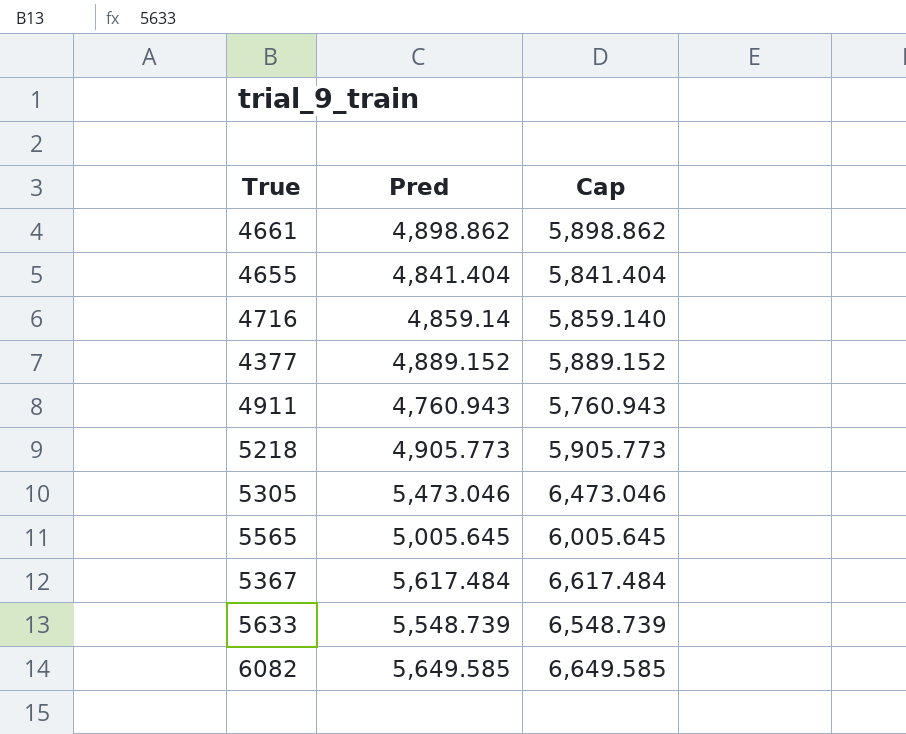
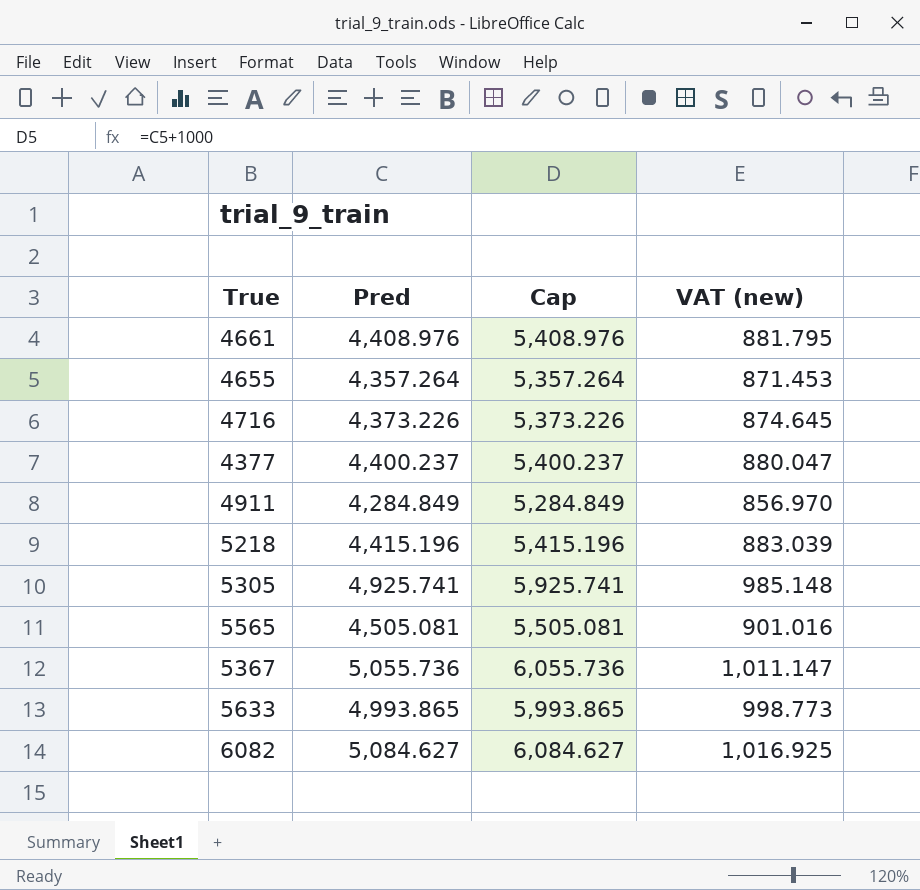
column VAT (new) | formula: none -> [Pred] * 0.2
4661 | Pred: 4,898.862 -> 4,408.976
4661 | Cap: 5,898.862 -> 5,408.976
4655 | Pred: 4,841.404 -> 4,357.264
4655 | Cap: 5,841.404 -> 5,357.264
4716 | Pred: 4,859.14 -> 4,373.226
4716 | Cap: 5,859.140 -> 5,373.226
4377 | Pred: 4,889.152 -> 4,400.237
4377 | Cap: 5,889.152 -> 5,400.237
4911 | Pred: 4,760.943 -> 4,284.849
4911 | Cap: 5,760.943 -> 5,284.849
5218 | Pred: 4,905.773 -> 4,415.196
5218 | Cap: 5,905.773 -> 5,415.196
5305 | Pred: 5,473.046 -> 4,925.741
5305 | Cap: 6,473.046 -> 5,925.741
5565 | Pred: 5,005.645 -> 4,505.081
5565 | Cap: 6,005.645 -> 5,505.081
5367 | Pred: 5,617.484 -> 5,055.736
5367 | Cap: 6,617.484 -> 6,055.736
5633 | Pred: 5,548.739 -> 4,993.865
5633 | Cap: 6,548.739 -> 5,993.865
6082 | Pred: 5,649.585 -> 5,084.627
6082 | Cap: 6,649.585 -> 6,084.627

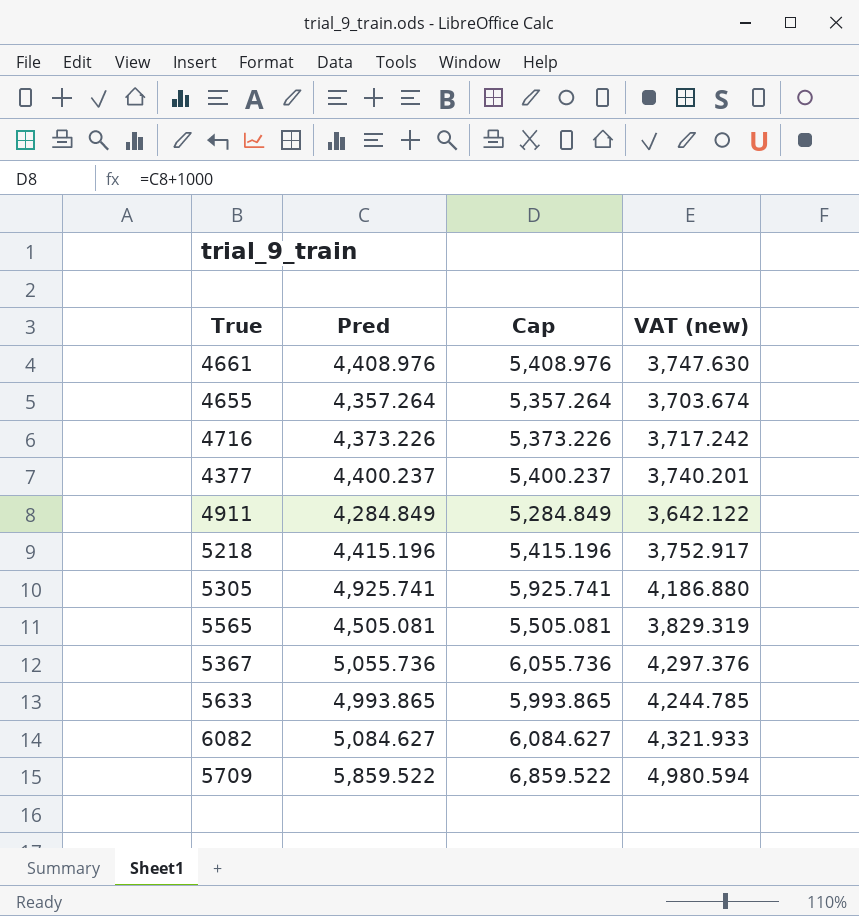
column VAT (new) | formula: [Pred] * 0.2 -> [Pred] * 0.85
row 5709: none -> 5,859.522 | 6,859.522 | 4,980.594

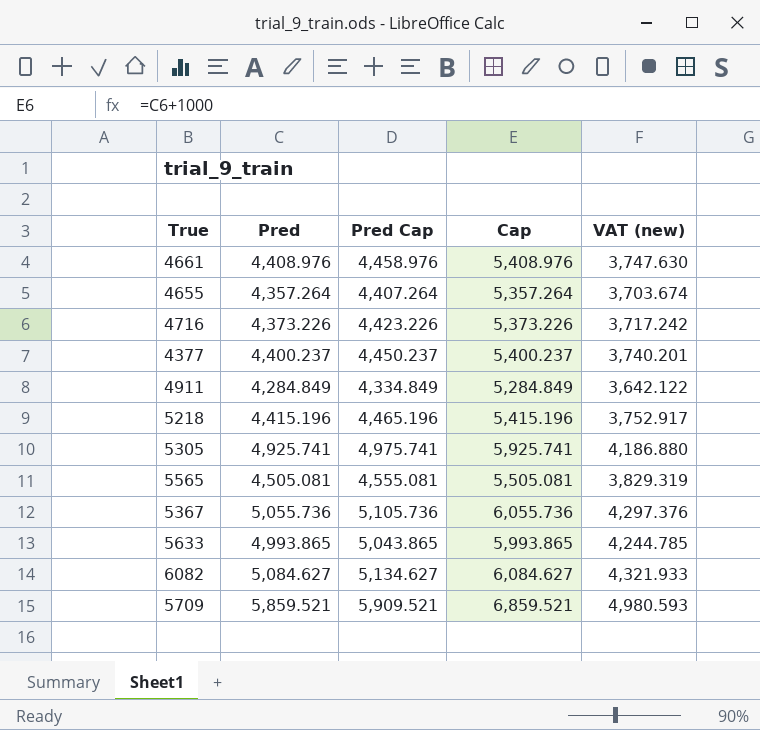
column Pred Cap | formula: none -> [Pred] + 50
5709 | Pred: 5,859.522 -> 5,859.521
5709 | Cap: 6,859.522 -> 6,859.521
5709 | VAT (new): 4,980.594 -> 4,980.593

